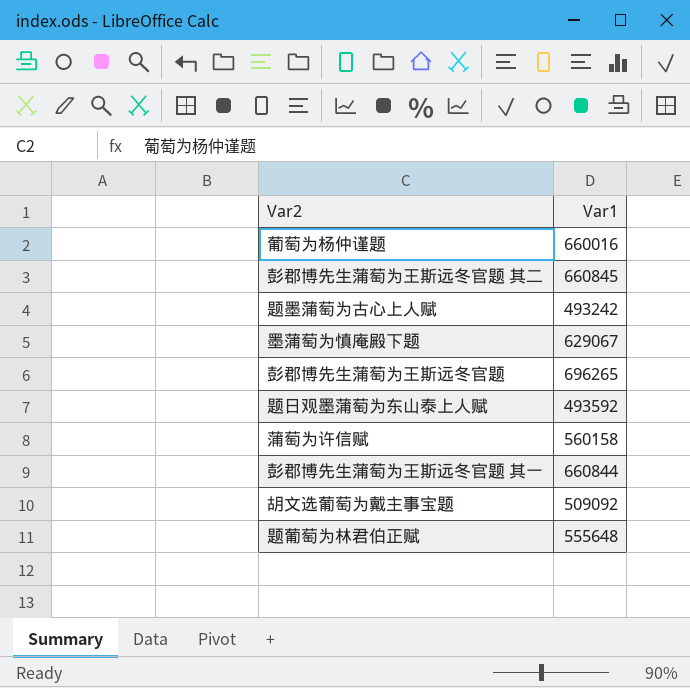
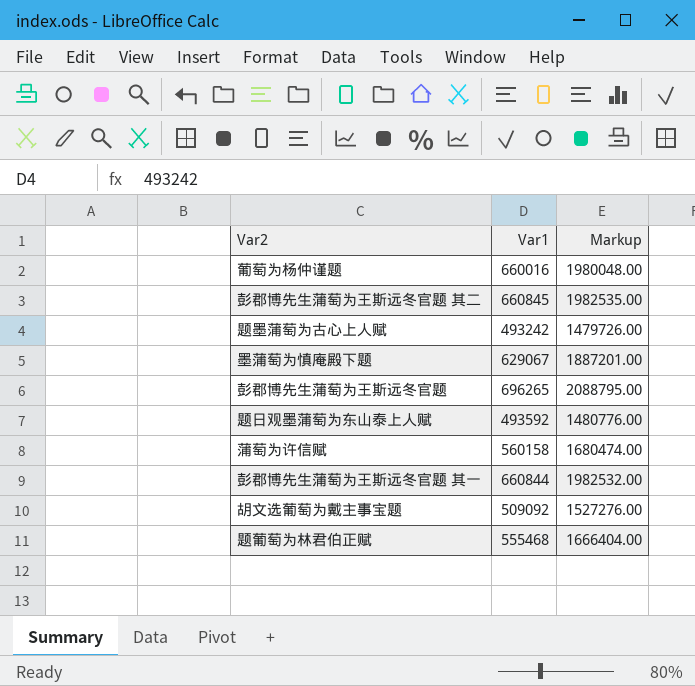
column Markup | formula: none -> [Var1] * 3
题葡萄为林君伯正赋 | Var1: 555648 -> 555468

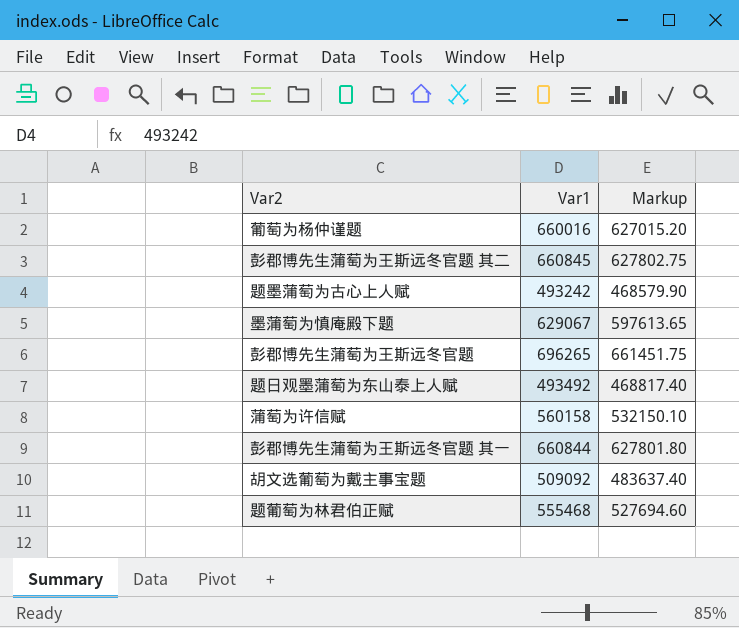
column Markup | formula: [Var1] * 3 -> [Var1] * 0.95
题日观墨蒲萄为东山泰上人赋 | Var1: 493592 -> 493492

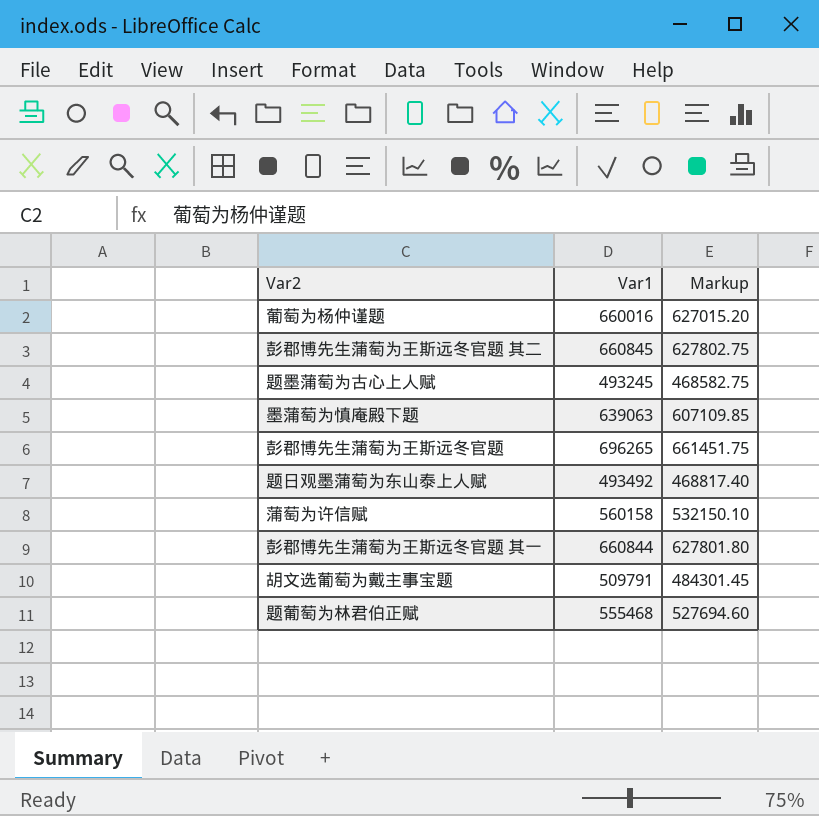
题墨蒲萄为古心上人赋 | Var1: 493242 -> 493245
题墨蒲萄为古心上人赋 | Markup: 468579.90 -> 468582.75
墨蒲萄为慎庵殿下题 | Var1: 629067 -> 639063
墨蒲萄为慎庵殿下题 | Markup: 597613.65 -> 607109.85
胡文选葡萄为戴主事宝题 | Var1: 509092 -> 509791
胡文选葡萄为戴主事宝题 | Markup: 483637.40 -> 484301.45

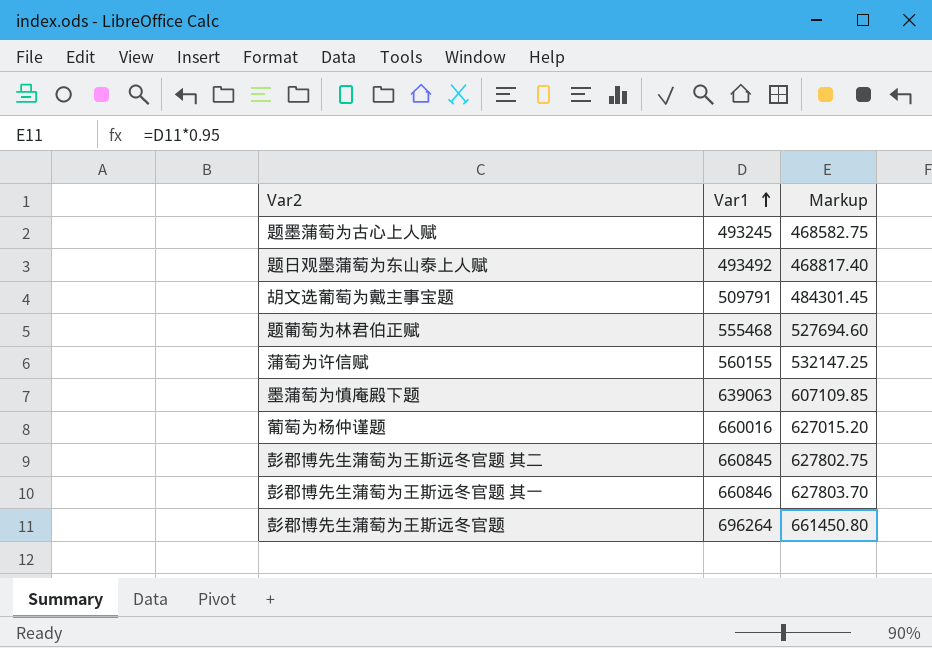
row order: none -> Var1 ascending
蒲萄为许信赋 | Var1: 560158 -> 560155
蒲萄为许信赋 | Markup: 532150.10 -> 532147.25
彭郡博先生蒲萄为王斯远冬官题 其一 | Var1: 660844 -> 660846
彭郡博先生蒲萄为王斯远冬官题 其一 | Markup: 627801.80 -> 627803.70
彭郡博先生蒲萄为王斯远冬官题 | Var1: 696265 -> 696264
彭郡博先生蒲萄为王斯远冬官题 | Markup: 661451.75 -> 661450.80

